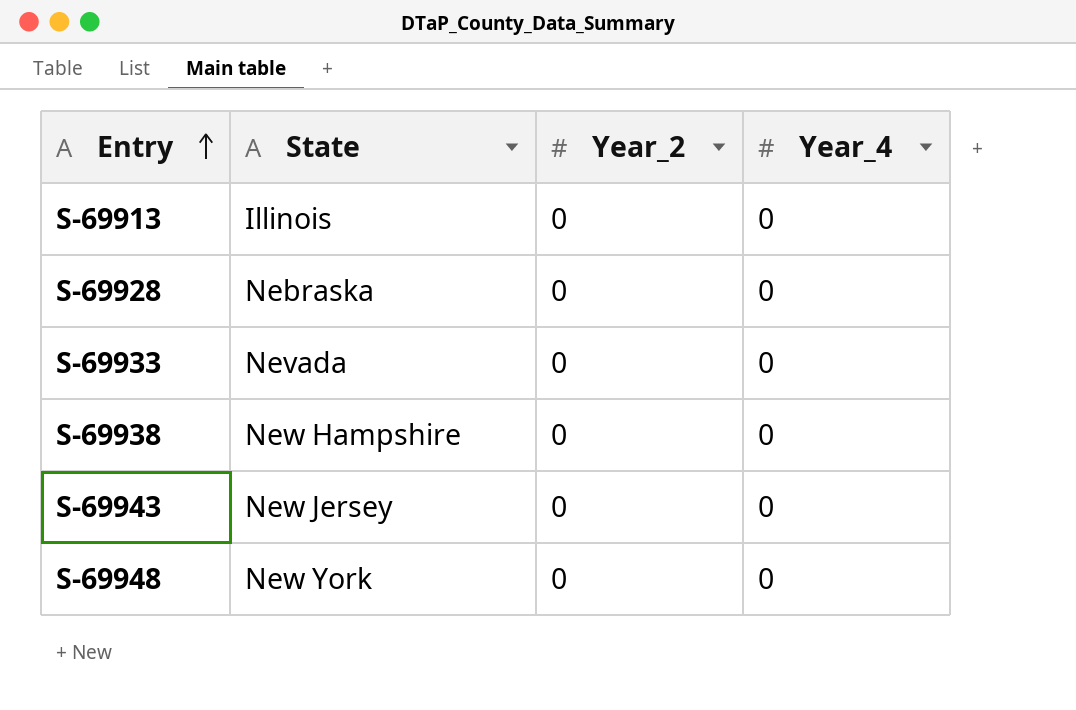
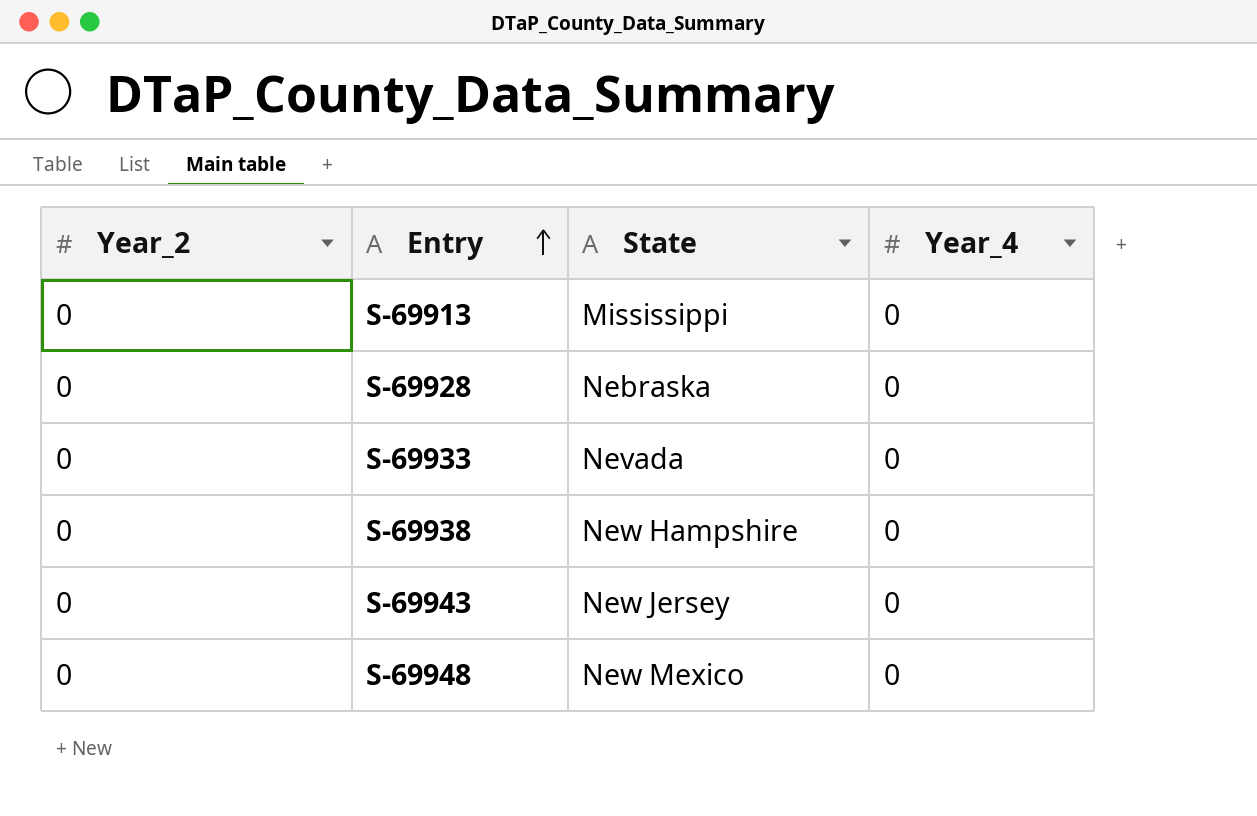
column Year_2 | position: 3 -> 1
S-69913 | State: Illinois -> Mississippi
S-69948 | State: New York -> New Mexico

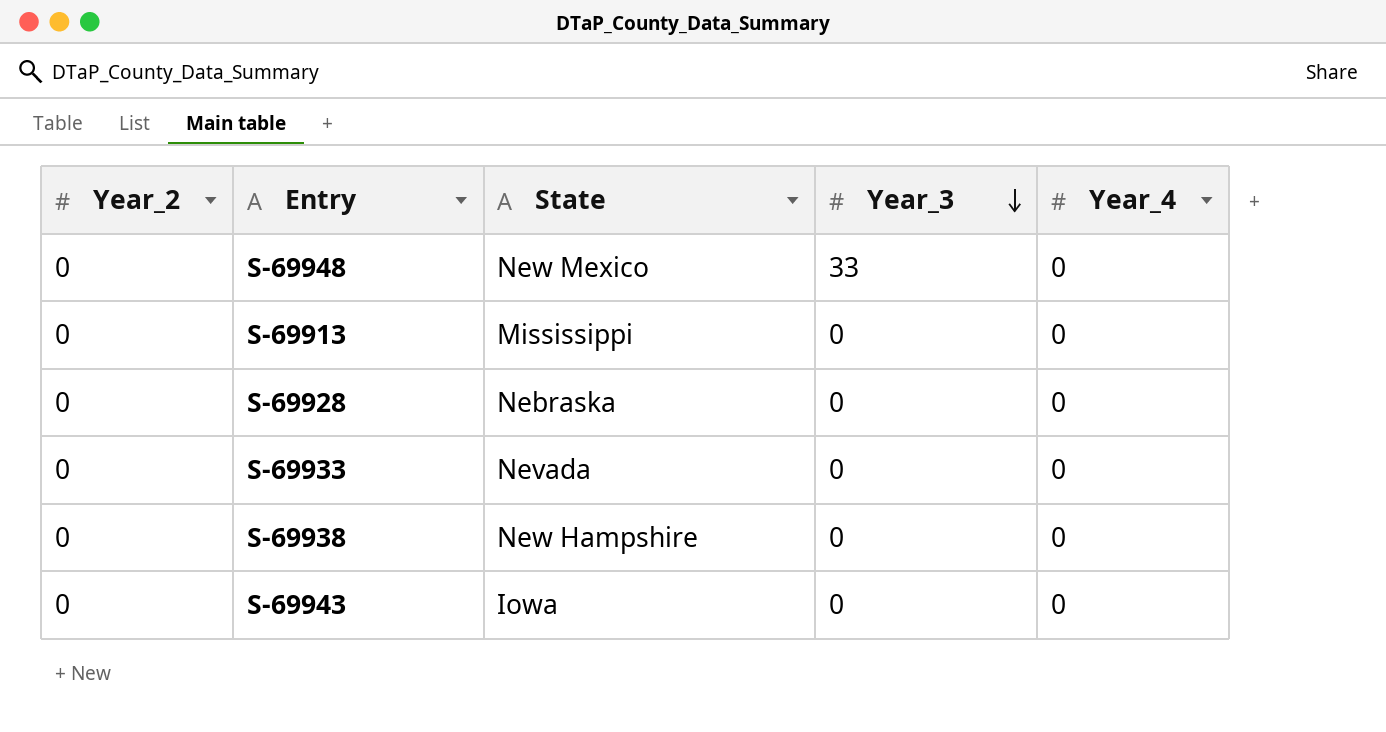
row order: Entry ascending -> Year_3 descending
column Year_3 | position: none -> 4
S-69943 | State: New Jersey -> Iowa

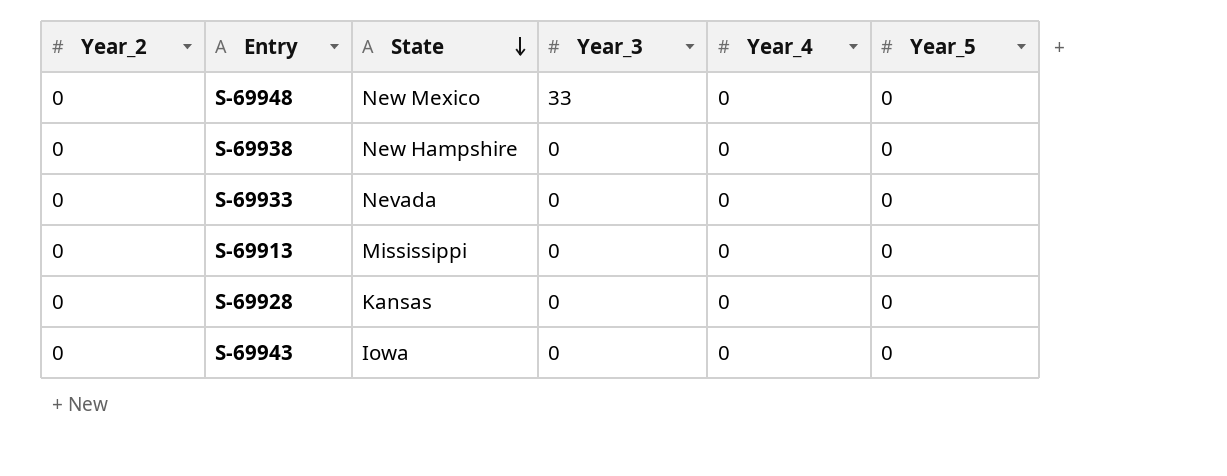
row order: Year_3 descending -> State descending
column Year_5 | position: none -> 6
S-69928 | State: Nebraska -> Kansas

